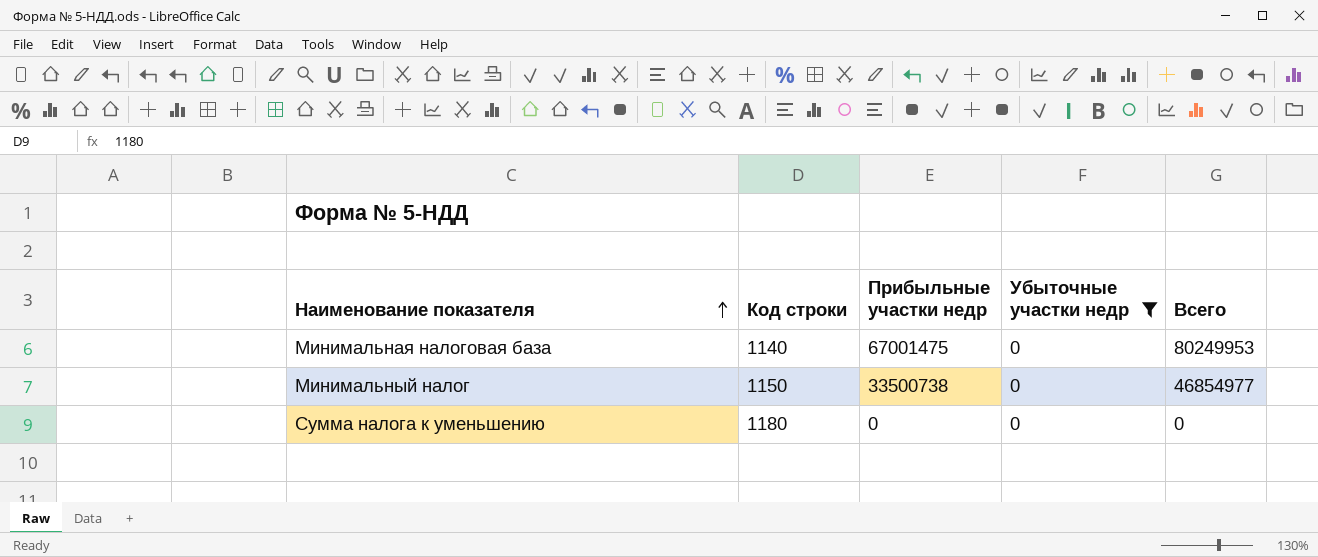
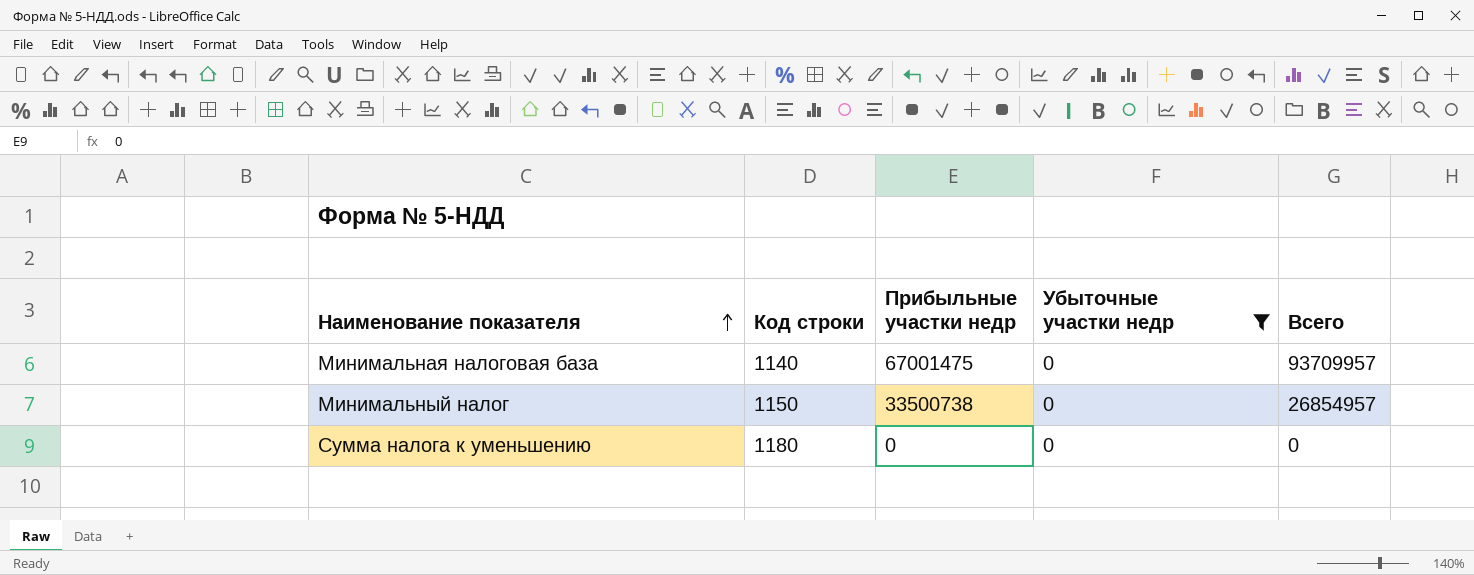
Минимальная налоговая база | Всего: 80249953 -> 93709957
Минимальный налог | Всего: 46854977 -> 26854957

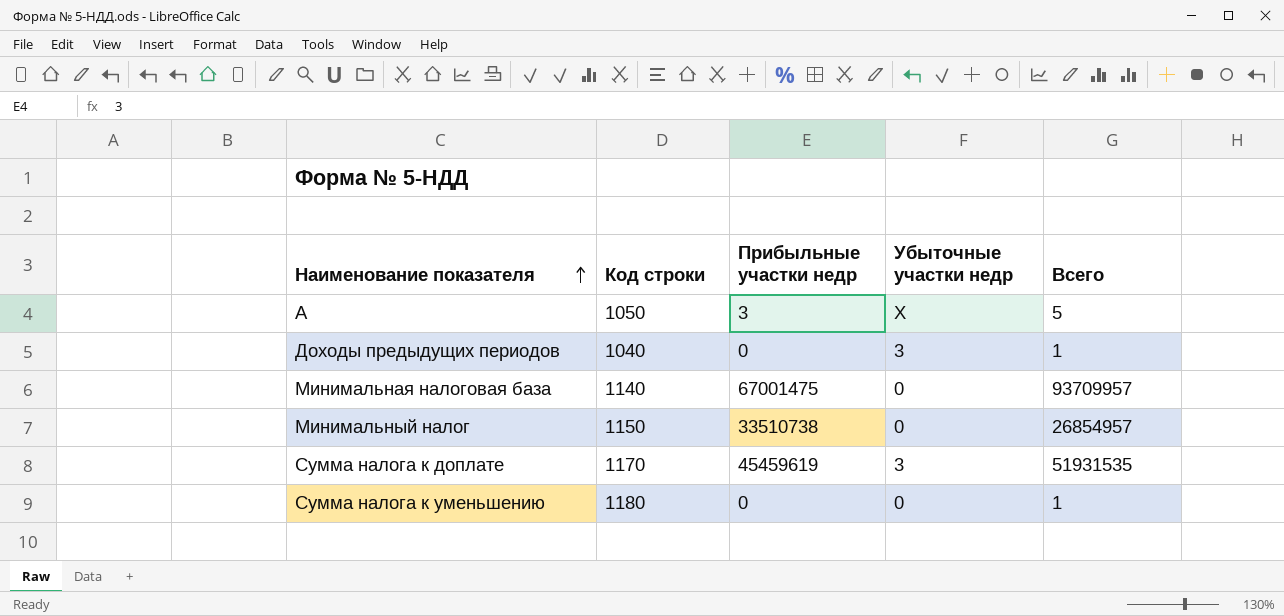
filter: Убыточные участки недр = 0 -> none
Минимальный налог | Прибыльные участки недр: 33500738 -> 33510738
Сумма налога к уменьшению | Всего: 0 -> 1

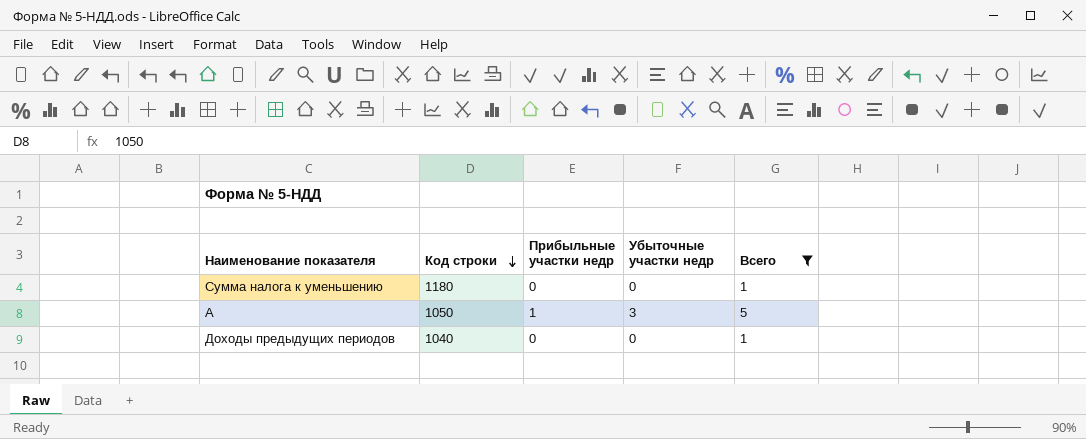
filter: none -> Всего <= 5
row order: Наименование показателя ascending -> Код строки descending
А | Прибыльные участки недр: 3 -> 1
А | Убыточные участки недр: X -> 3
Доходы предыдущих периодов | Убыточные участки недр: 3 -> 0

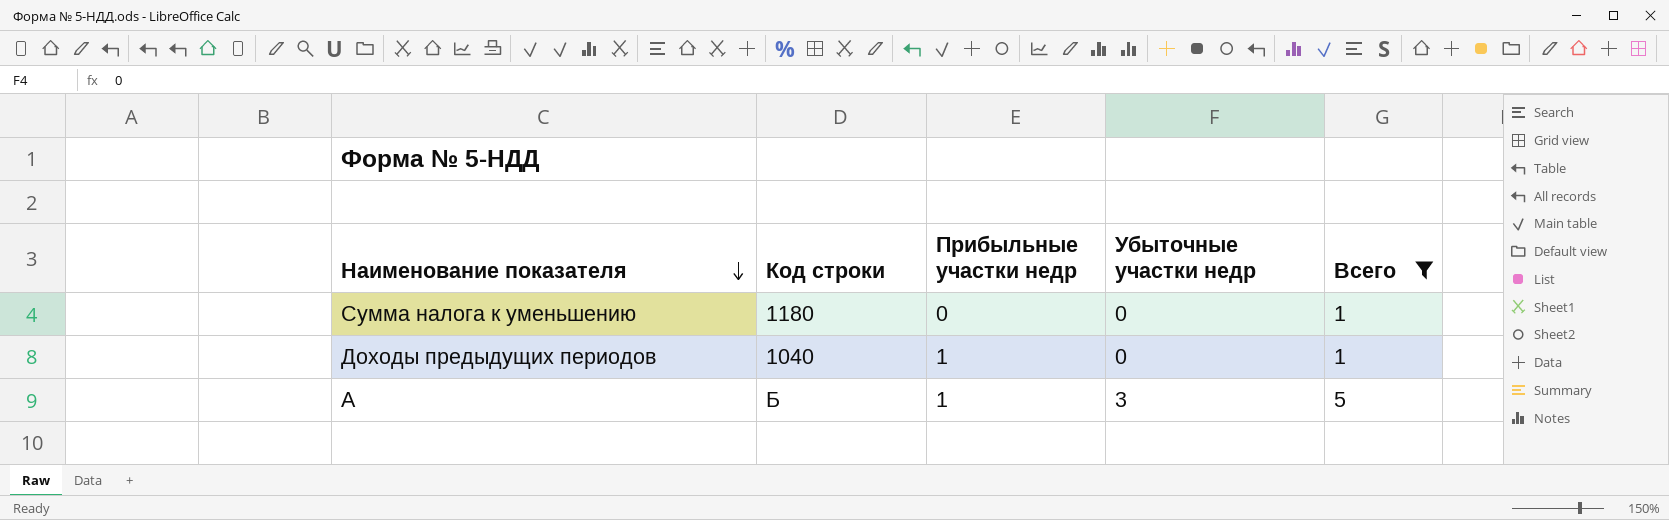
row order: Код строки descending -> Наименование показателя descending
Доходы предыдущих периодов | Прибыльные участки недр: 0 -> 1
А | Код строки: 1050 -> Б

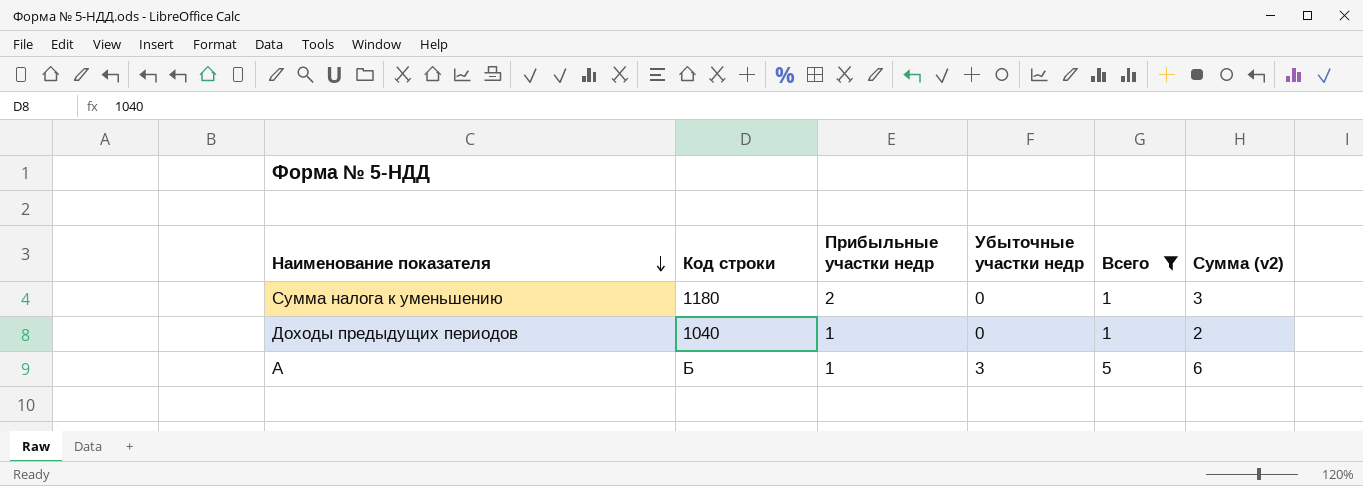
column Сумма (v2) | formula: none -> [Прибыльные участки недр] + [Всего]
Сумма налога к уменьшению | Прибыльные участки недр: 0 -> 2

